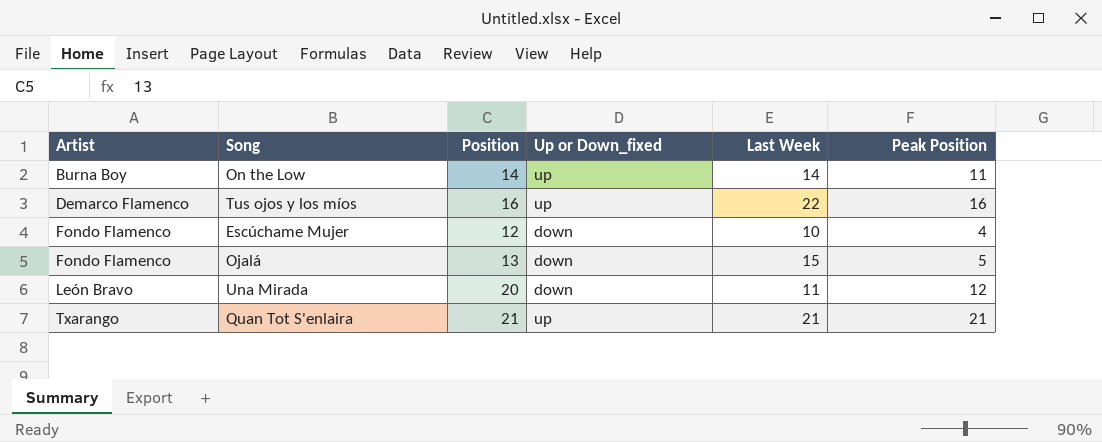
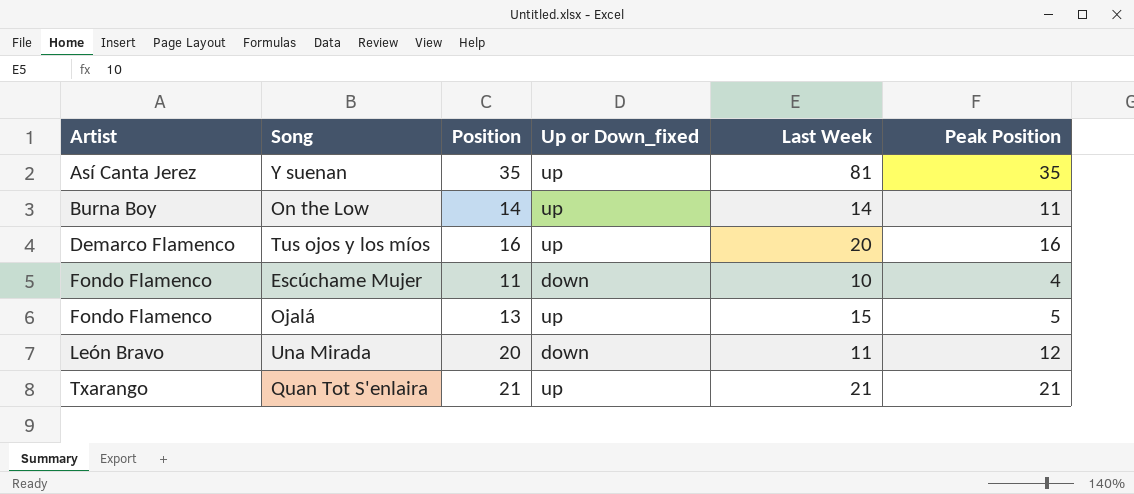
row Y suenan: none -> Así Canta Jerez | 35 | up | 81 | 35
Tus ojos y los míos | Last Week: 22 -> 20
Escúchame Mujer | Position: 12 -> 11
Ojalá | Up or Down_fixed: down -> up

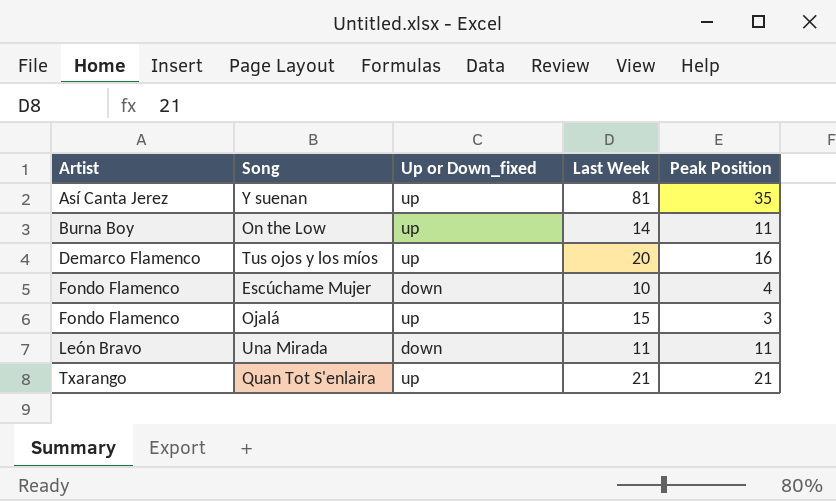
column Position | position: 3 -> none
Ojalá | Peak Position: 5 -> 3
Una Mirada | Peak Position: 12 -> 11

